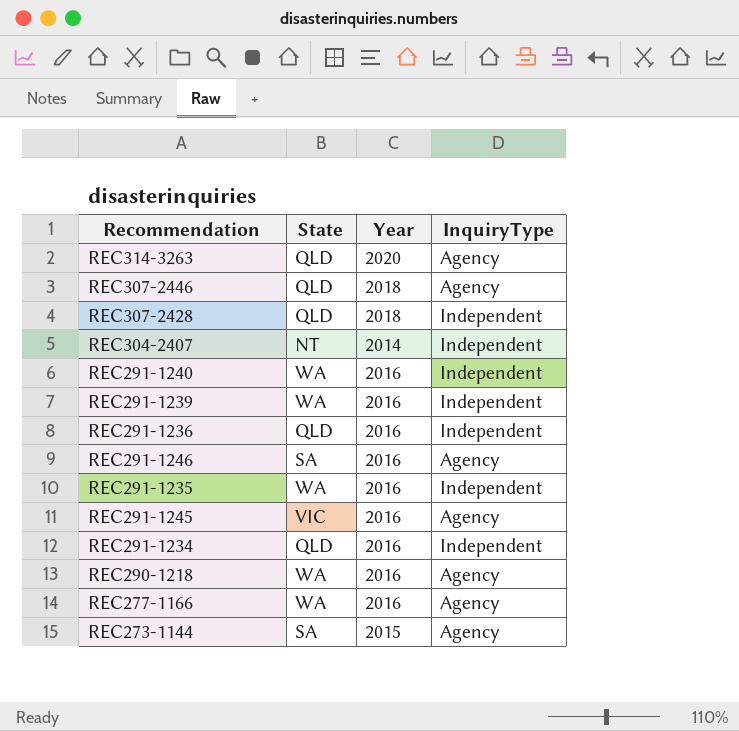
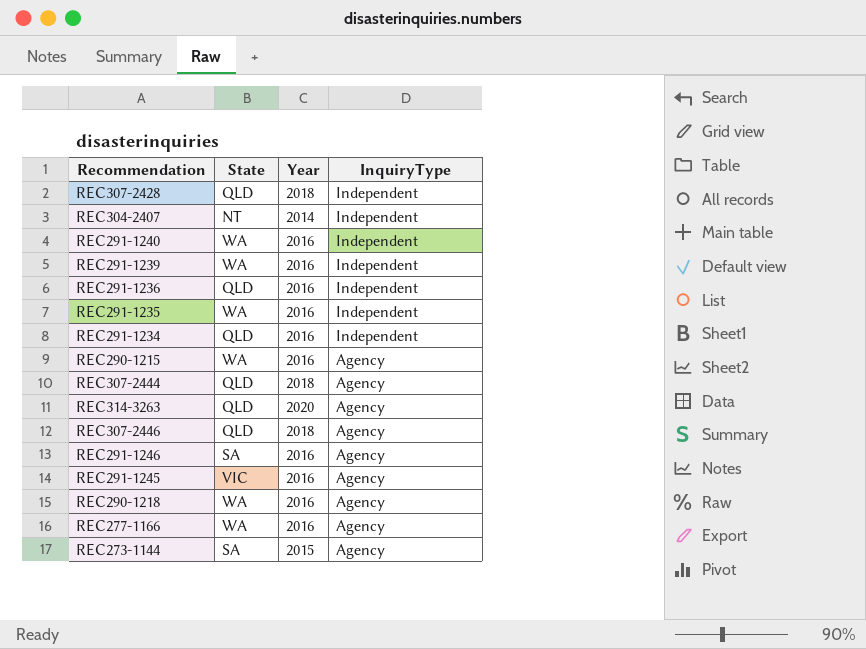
row order: none -> InquiryType descending
row REC290-1215: none -> WA | 2016 | Agency
row REC307-2444: none -> QLD | 2018 | Agency

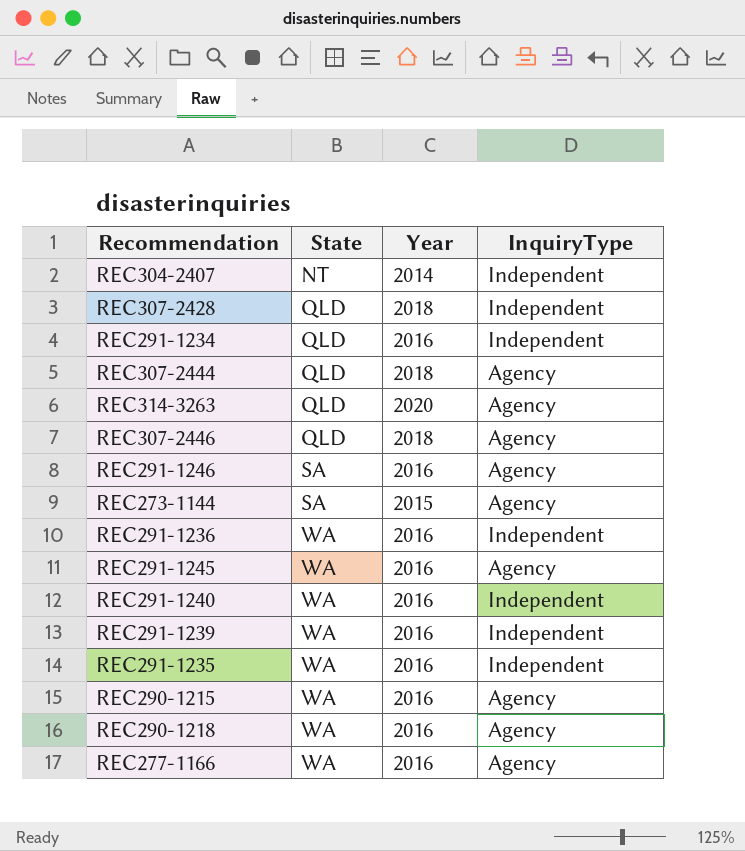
row order: InquiryType descending -> State ascending
REC291-1236 | State: QLD -> WA
REC291-1245 | State: VIC -> WA

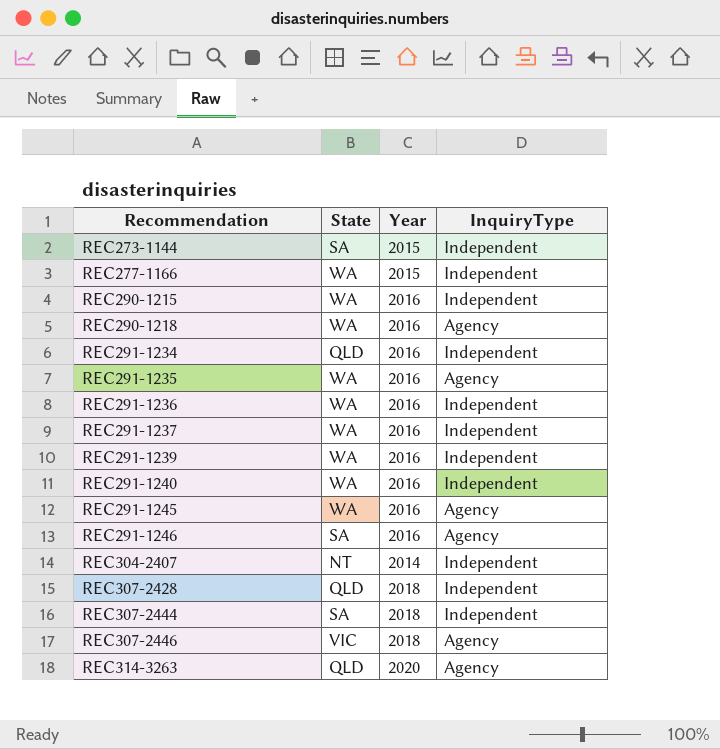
row order: State ascending -> Recommendation ascending
REC273-1144 | InquiryType: Agency -> Independent
REC277-1166 | Year: 2016 -> 2015
REC277-1166 | InquiryType: Agency -> Independent
REC290-1215 | InquiryType: Agency -> Independent
REC291-1235 | InquiryType: Independent -> Agency
row REC291-1237: none -> WA | 2016 | Independent
REC307-2444 | State: QLD -> SA
REC307-2444 | InquiryType: Agency -> Independent
REC307-2446 | State: QLD -> VIC

